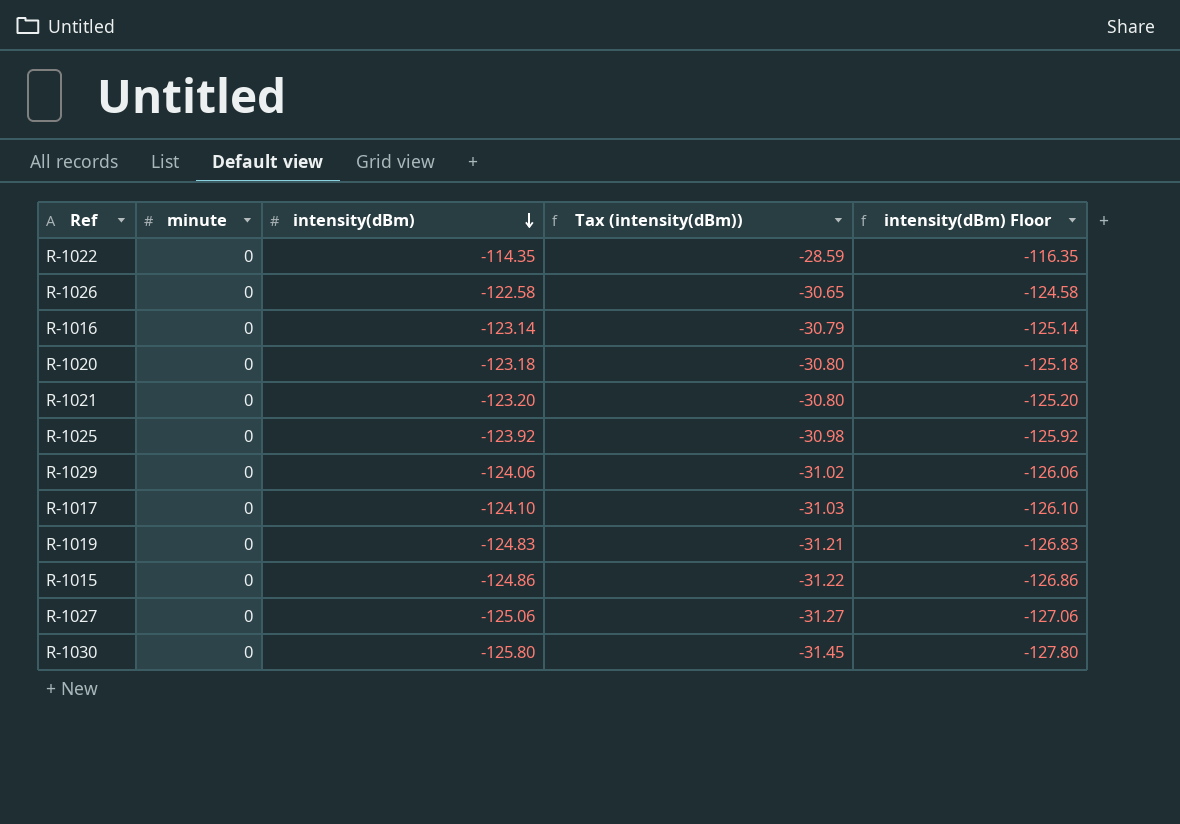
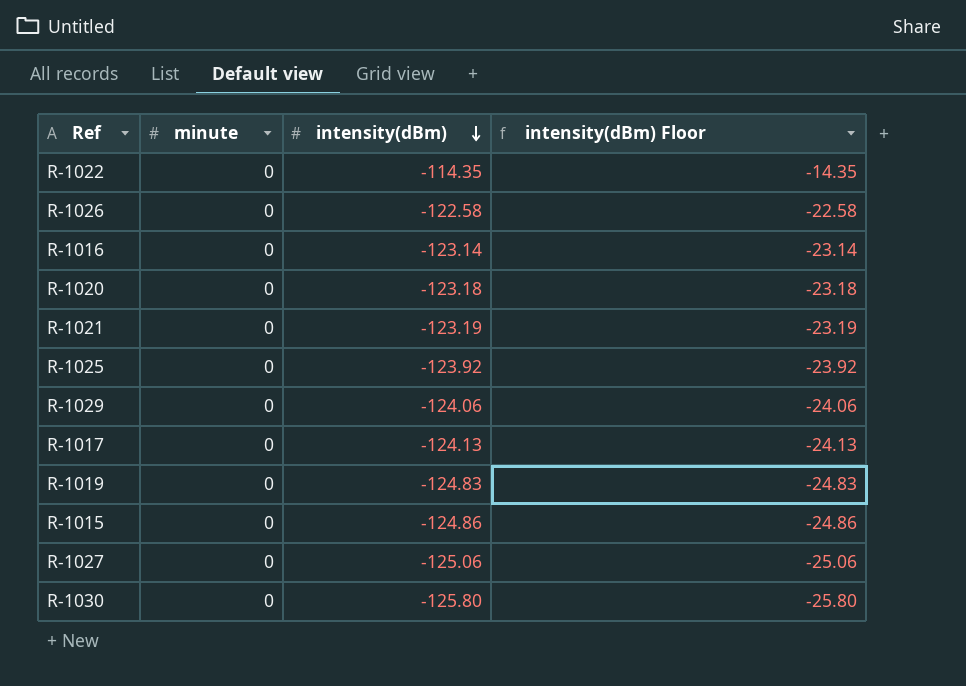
column Tax (intensity(dBm)) | formula: [intensity(dBm)] * 0.25 -> none
column intensity(dBm) Floor | formula: [intensity(dBm)] - 2 -> [intensity(dBm)] + 100
R-1021 | intensity(dBm): -123.20 -> -123.19
R-1017 | intensity(dBm): -124.10 -> -124.13

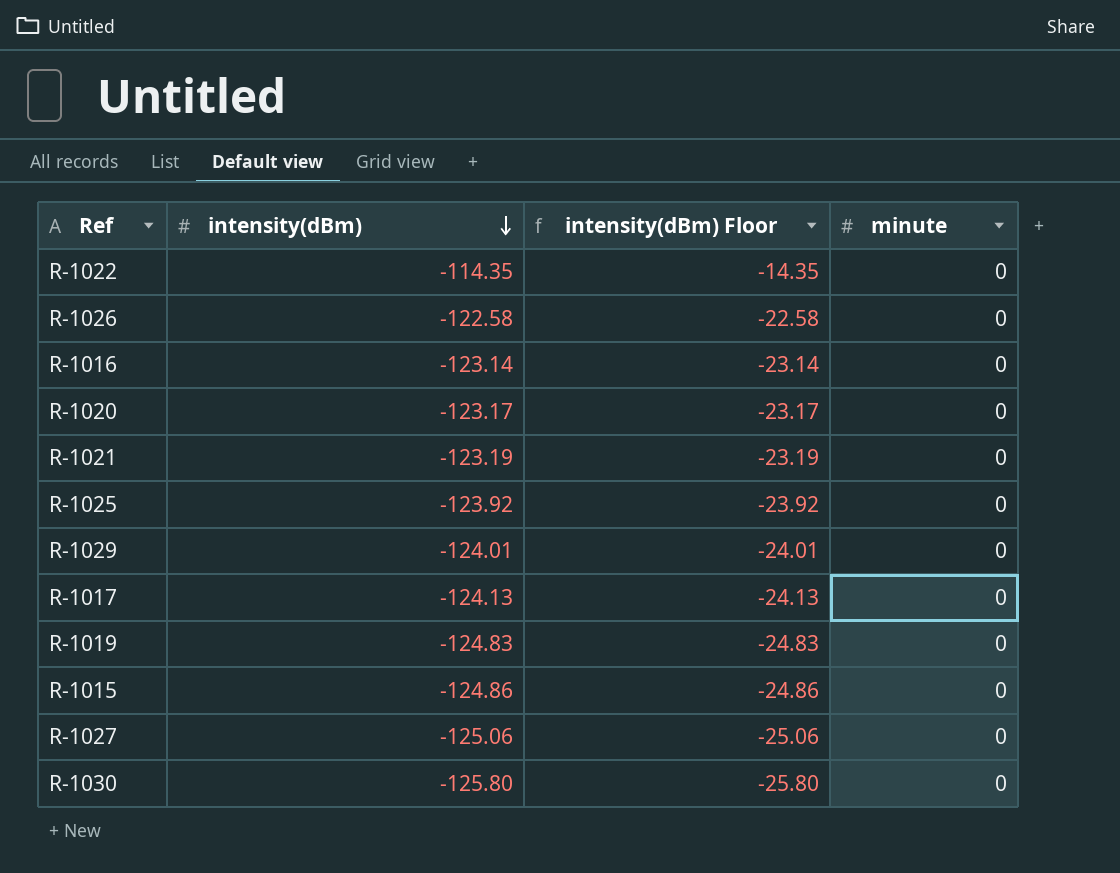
column minute | position: 2 -> 4
R-1020 | intensity(dBm): -123.18 -> -123.17
R-1020 | intensity(dBm) Floor: -23.18 -> -23.17
R-1029 | intensity(dBm): -124.06 -> -124.01
R-1029 | intensity(dBm) Floor: -24.06 -> -24.01

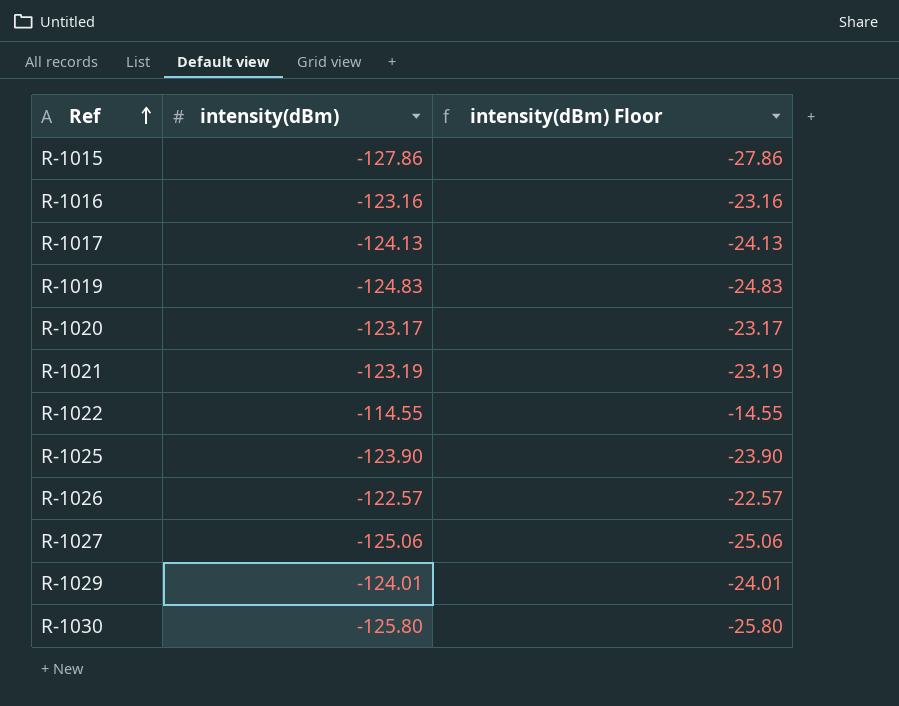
row order: intensity(dBm) descending -> Ref ascending
column minute | position: 4 -> none
R-1015 | intensity(dBm): -124.86 -> -127.86
R-1015 | intensity(dBm) Floor: -24.86 -> -27.86
R-1016 | intensity(dBm): -123.14 -> -123.16
R-1016 | intensity(dBm) Floor: -23.14 -> -23.16
R-1022 | intensity(dBm): -114.35 -> -114.55
R-1022 | intensity(dBm) Floor: -14.35 -> -14.55
R-1025 | intensity(dBm): -123.92 -> -123.90
R-1025 | intensity(dBm) Floor: -23.92 -> -23.90
R-1026 | intensity(dBm): -122.58 -> -122.57
R-1026 | intensity(dBm) Floor: -22.58 -> -22.57

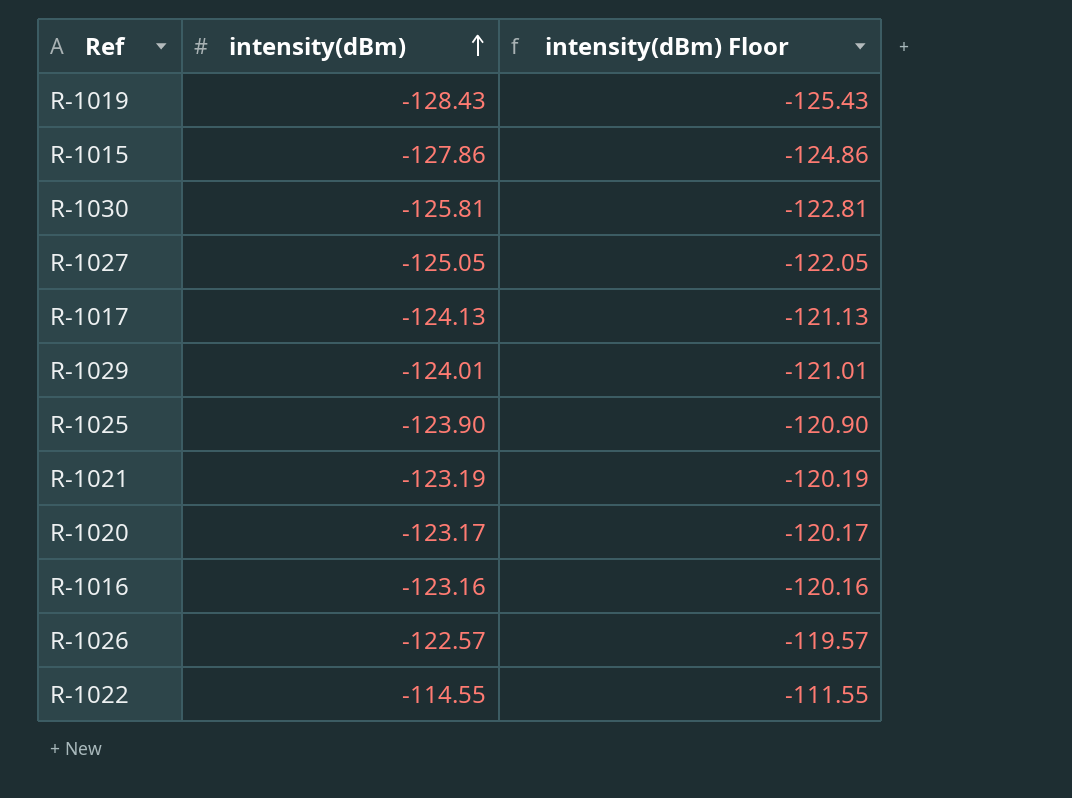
row order: Ref ascending -> intensity(dBm) ascending
column intensity(dBm) Floor | formula: [intensity(dBm)] + 100 -> [intensity(dBm)] + 3
R-1019 | intensity(dBm): -124.83 -> -128.43
R-1030 | intensity(dBm): -125.80 -> -125.81
R-1027 | intensity(dBm): -125.06 -> -125.05

